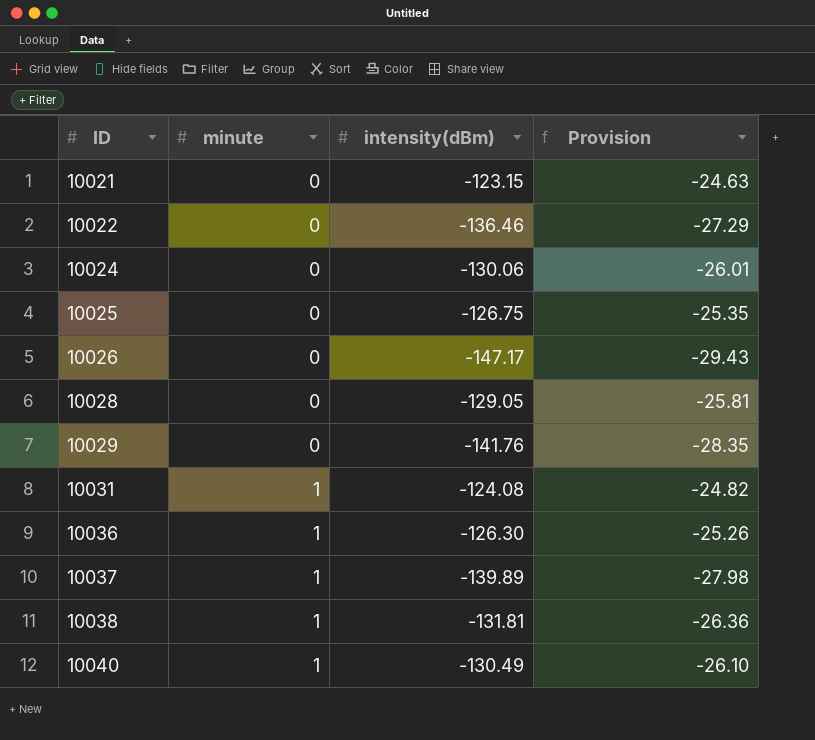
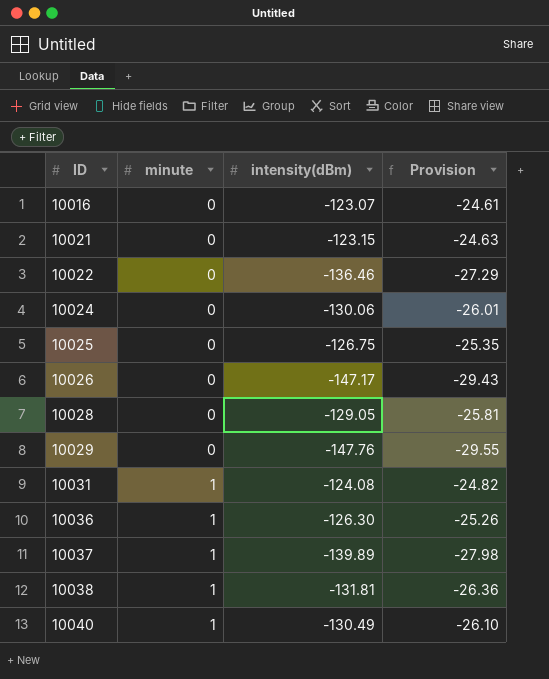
row 10016: none -> 0 | -123.07 | -24.61
10029 | intensity(dBm): -141.76 -> -147.76
10029 | Provision: -28.35 -> -29.55

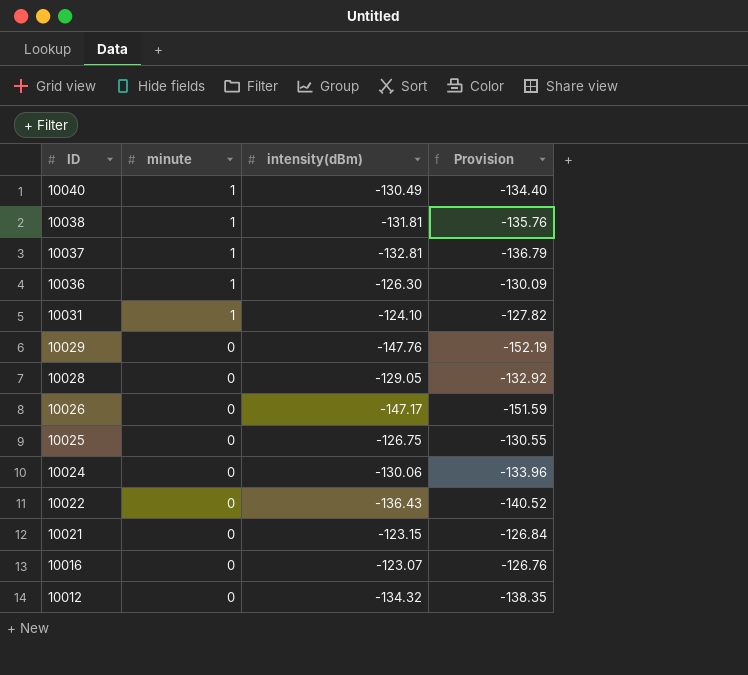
row order: ID ascending -> ID descending
column Provision | formula: [intensity(dBm)] * 0.2 -> [intensity(dBm)] * 1.03
10037 | intensity(dBm): -139.89 -> -132.81
10031 | intensity(dBm): -124.08 -> -124.10
10022 | intensity(dBm): -136.46 -> -136.43
row 10012: none -> 0 | -134.32 | -138.35

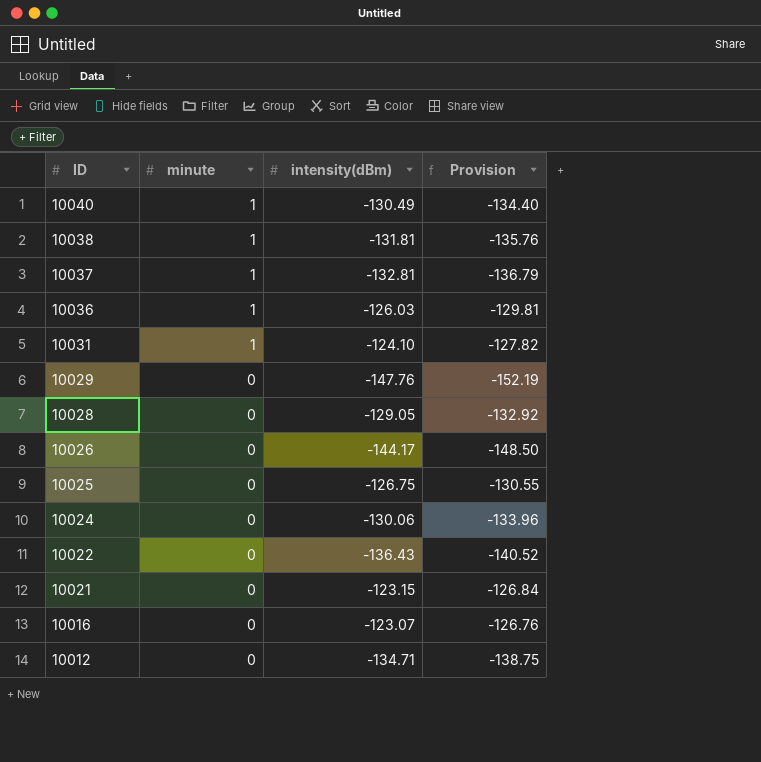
10036 | intensity(dBm): -126.30 -> -126.03
10036 | Provision: -130.09 -> -129.81
10026 | intensity(dBm): -147.17 -> -144.17
10026 | Provision: -151.59 -> -148.50
10012 | intensity(dBm): -134.32 -> -134.71
10012 | Provision: -138.35 -> -138.75

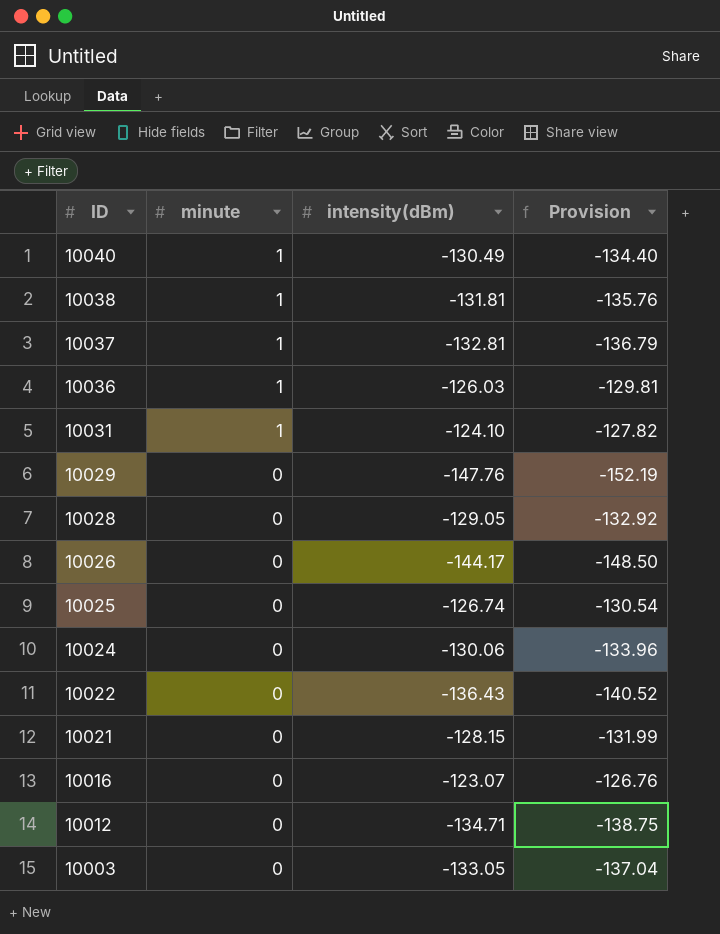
10025 | intensity(dBm): -126.75 -> -126.74
10025 | Provision: -130.55 -> -130.54
10021 | intensity(dBm): -123.15 -> -128.15
10021 | Provision: -126.84 -> -131.99
row 10003: none -> 0 | -133.05 | -137.04

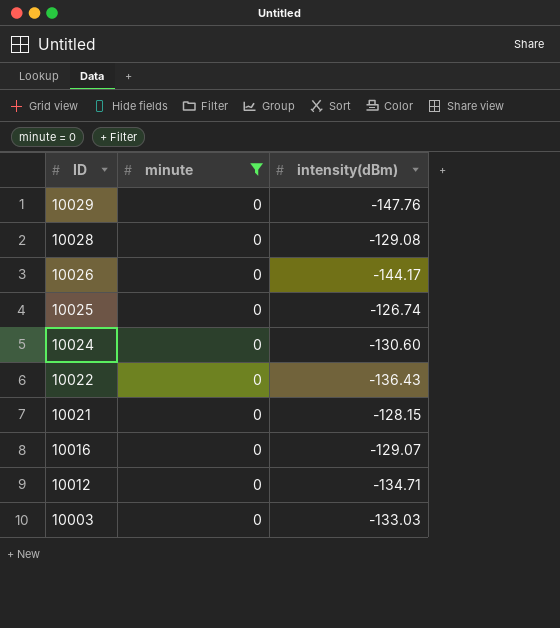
filter: none -> minute = 0
column Provision | formula: [intensity(dBm)] * 1.03 -> none
10028 | intensity(dBm): -129.05 -> -129.08
10024 | intensity(dBm): -130.06 -> -130.60
10016 | intensity(dBm): -123.07 -> -129.07
10003 | intensity(dBm): -133.05 -> -133.03

